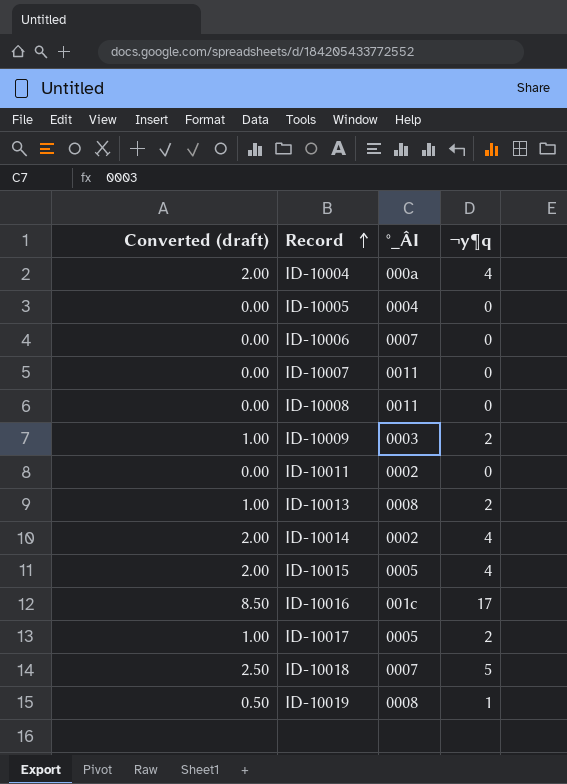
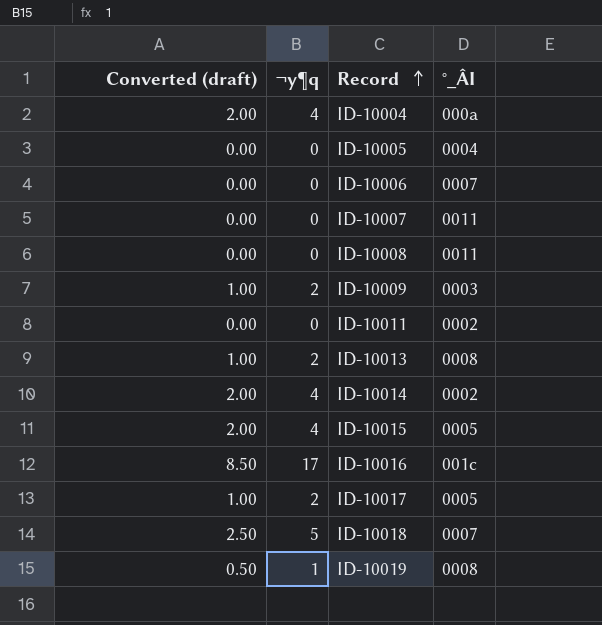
column ¬y¶q | position: 4 -> 2

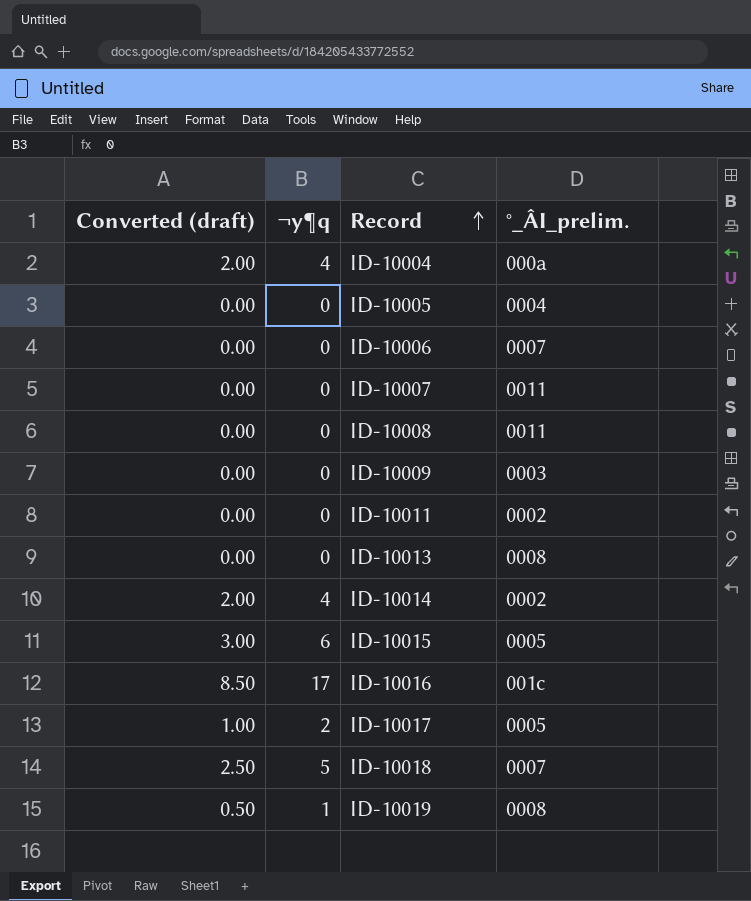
column name: °_ÂI -> °_ÂI_prelim.
ID-10009 | Converted (draft): 1.00 -> 0.00
ID-10009 | ¬y¶q: 2 -> 0
ID-10013 | Converted (draft): 1.00 -> 0.00
ID-10013 | ¬y¶q: 2 -> 0
ID-10015 | Converted (draft): 2.00 -> 3.00
ID-10015 | ¬y¶q: 4 -> 6

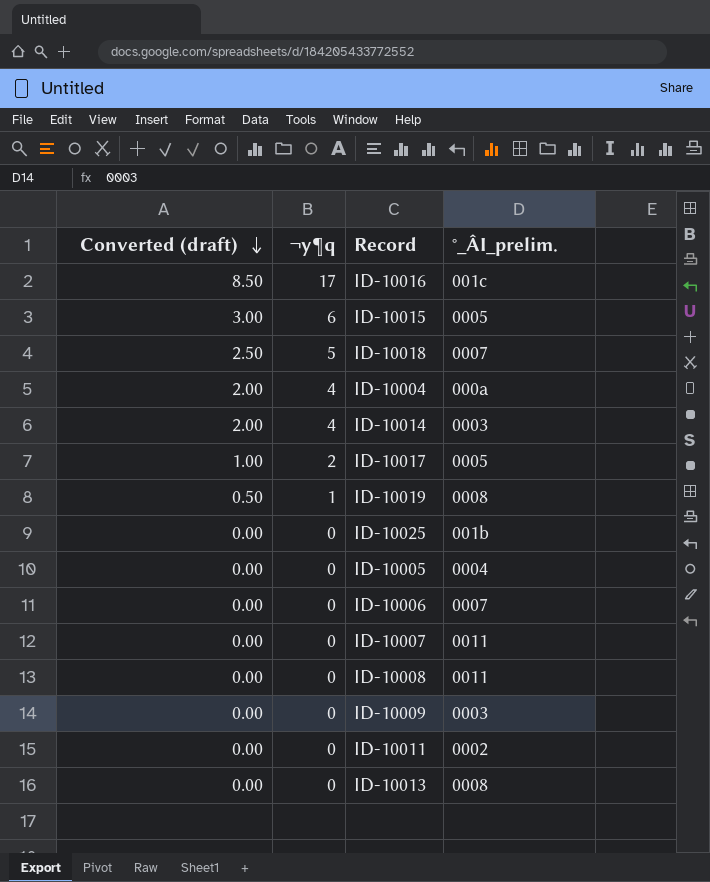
row order: Record ascending -> Converted (draft) descending
ID-10014 | °_ÂI_prelim.: 0002 -> 0003
row ID-10025: none -> 0.00 | 0 | 001b

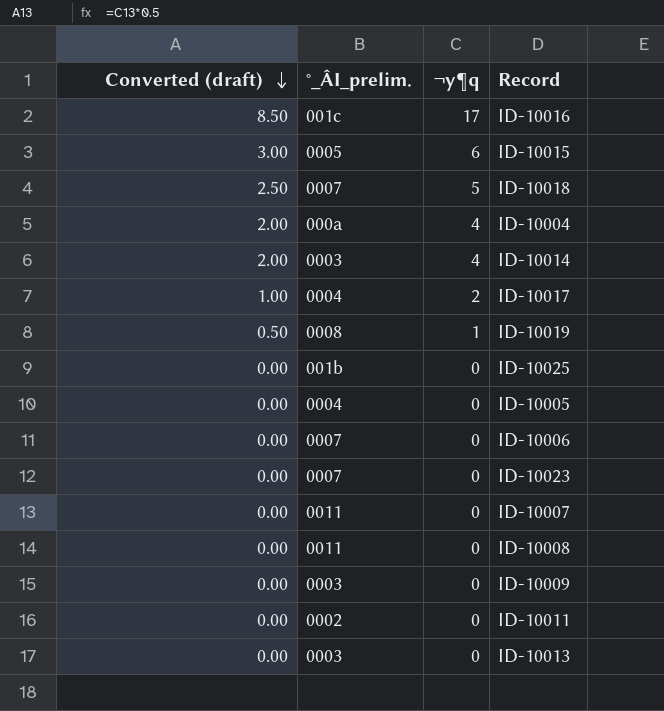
column °_ÂI_prelim. | position: 4 -> 2
ID-10017 | °_ÂI_prelim.: 0005 -> 0004
row ID-10023: none -> 0.00 | 0007 | 0
ID-10013 | °_ÂI_prelim.: 0008 -> 0003

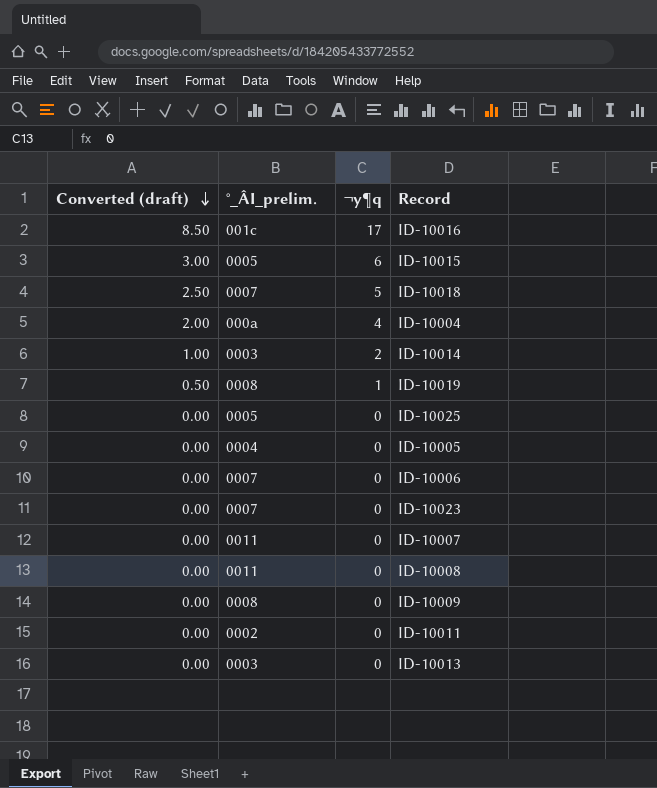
row ID-10017: 1.00 | 0004 | 2 -> none
ID-10014 | Converted (draft): 2.00 -> 1.00
ID-10014 | ¬y¶q: 4 -> 2
ID-10025 | °_ÂI_prelim.: 001b -> 0005
ID-10009 | °_ÂI_prelim.: 0003 -> 0008

